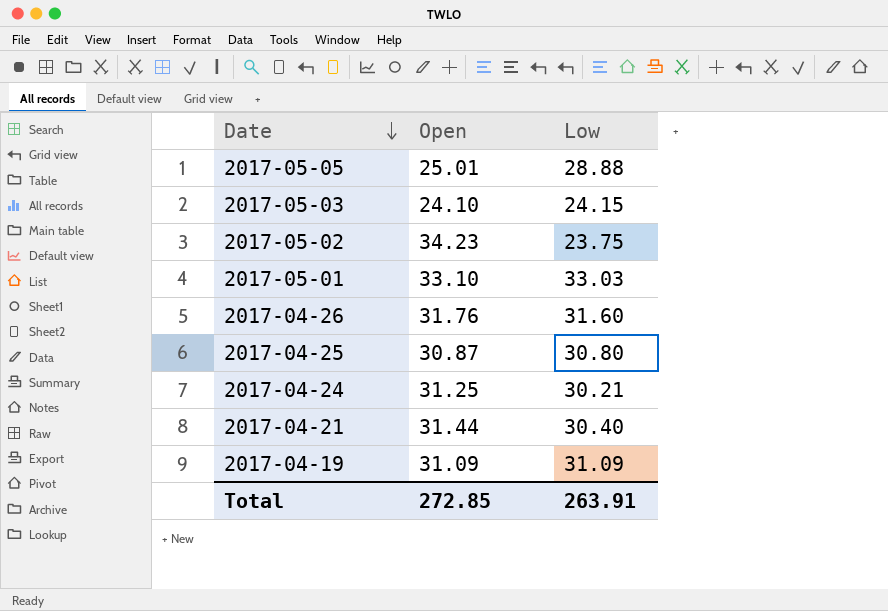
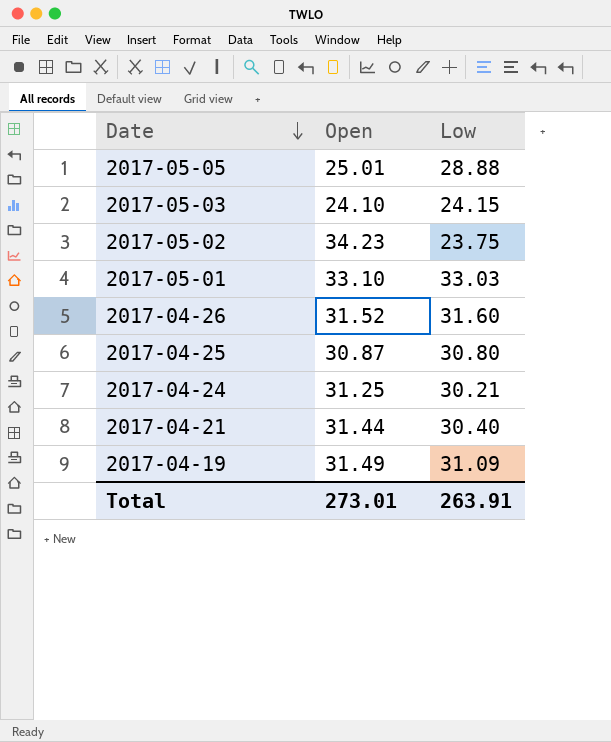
2017-04-26 | Open: 31.76 -> 31.52
2017-04-19 | Open: 31.09 -> 31.49
Total | Open: 272.85 -> 273.01

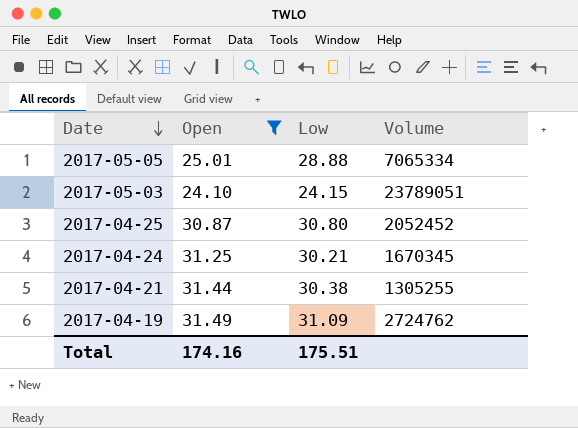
filter: none -> Open <= 31.49
column Volume | position: none -> 4
2017-04-21 | Low: 30.40 -> 30.38
Total | Open: 273.01 -> 174.16
Total | Low: 263.91 -> 175.51

